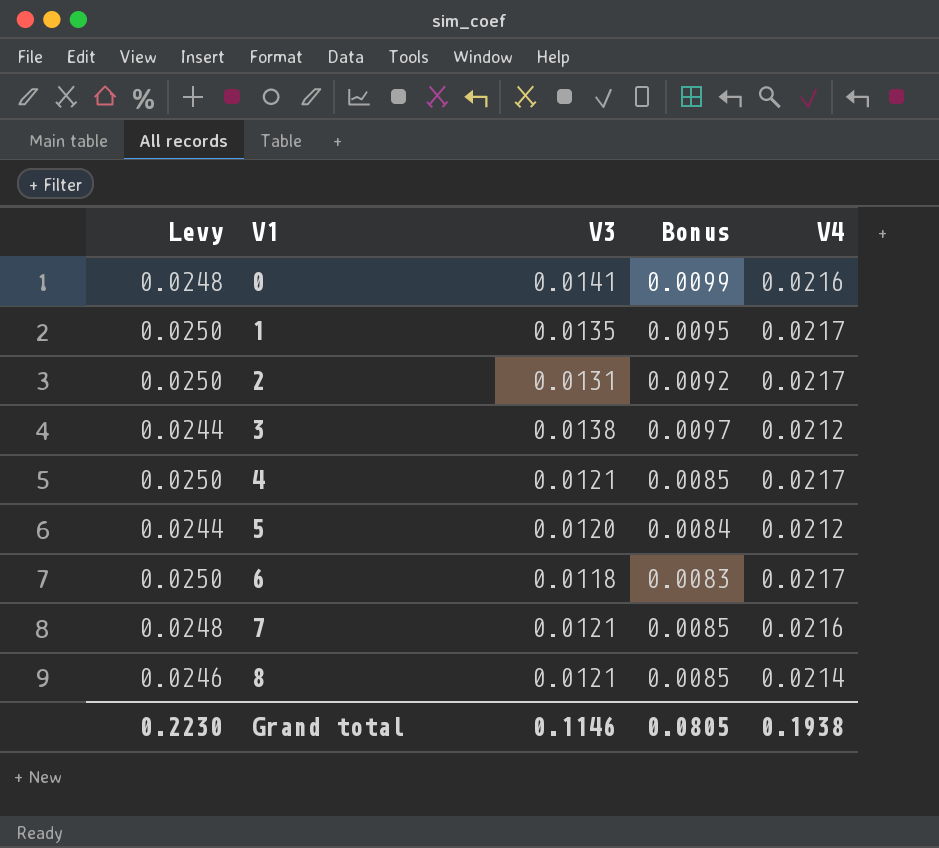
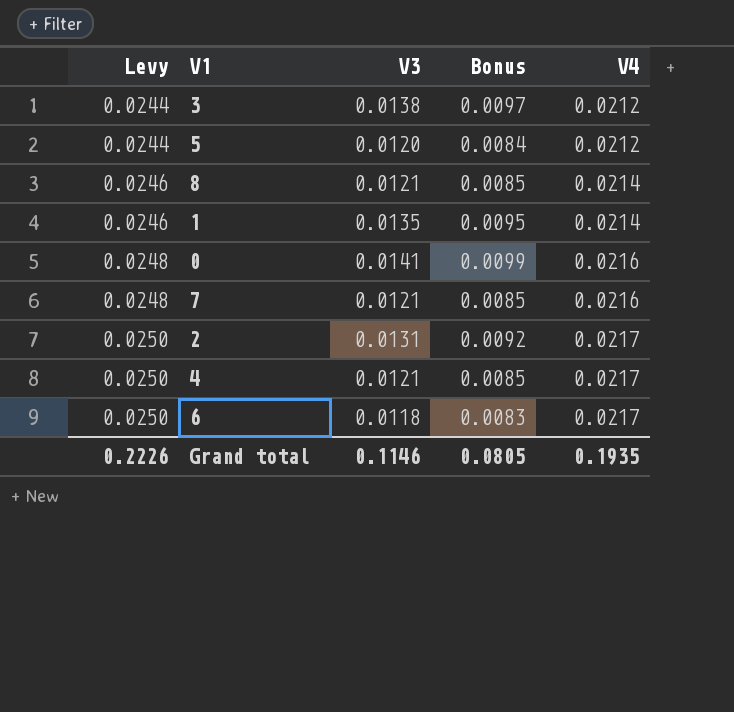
row order: V1 ascending -> Levy ascending
1 | Levy: 0.0250 -> 0.0246
1 | V4: 0.0217 -> 0.0214
Grand total | Levy: 0.2230 -> 0.2226
Grand total | V4: 0.1938 -> 0.1935

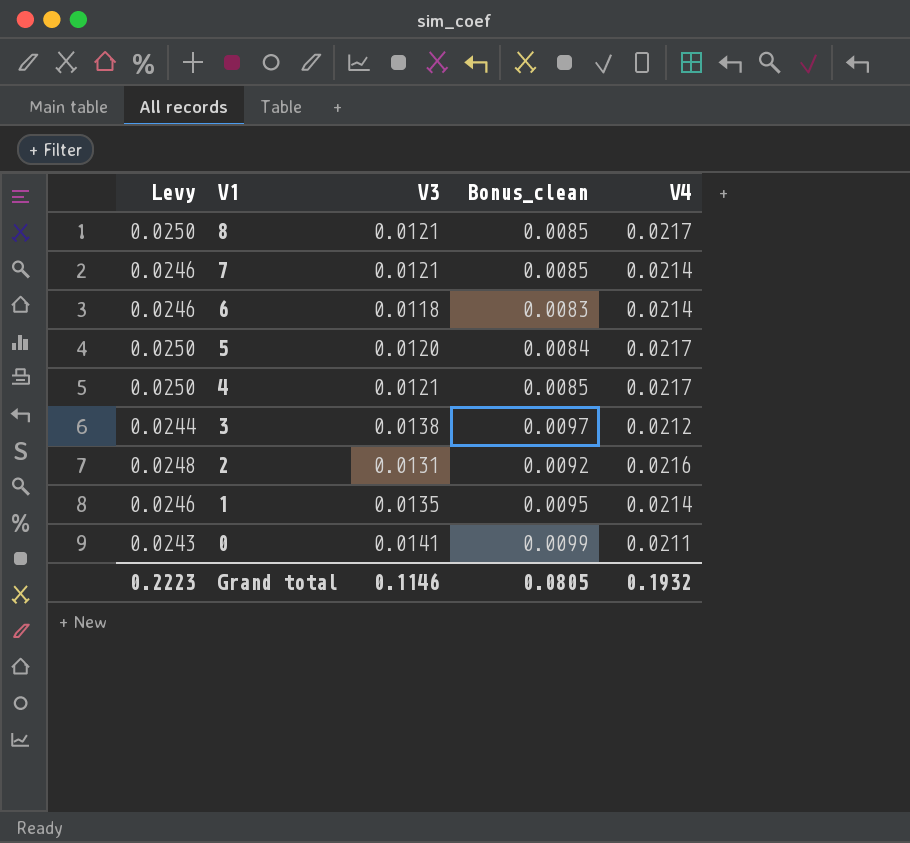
row order: Levy ascending -> V1 descending
column name: Bonus -> Bonus_clean
8 | Levy: 0.0246 -> 0.0250
8 | V4: 0.0214 -> 0.0217
7 | Levy: 0.0248 -> 0.0246
7 | V4: 0.0216 -> 0.0214
6 | Levy: 0.0250 -> 0.0246
6 | V4: 0.0217 -> 0.0214
5 | Levy: 0.0244 -> 0.0250
5 | V4: 0.0212 -> 0.0217
2 | Levy: 0.0250 -> 0.0248
2 | V4: 0.0217 -> 0.0216
0 | Levy: 0.0248 -> 0.0243
0 | V4: 0.0216 -> 0.0211
Grand total | Levy: 0.2226 -> 0.2223
Grand total | V4: 0.1935 -> 0.1932

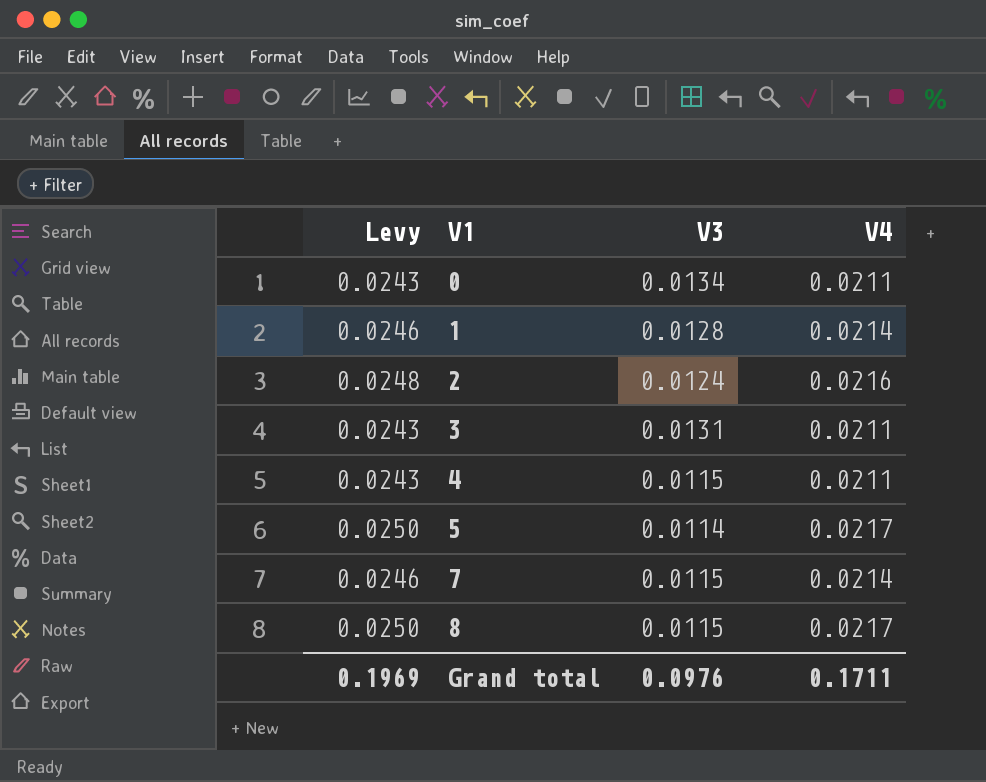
row order: V1 descending -> V1 ascending
column Bonus_clean | formula: [V3] * 0.7 -> none
row 6: 0.0246 | 0.0118 | 0.0083 | 0.0214 -> none
0 | V3: 0.0141 -> 0.0134
1 | V3: 0.0135 -> 0.0128
2 | V3: 0.0131 -> 0.0124
3 | Levy: 0.0244 -> 0.0243
3 | V3: 0.0138 -> 0.0131
3 | V4: 0.0212 -> 0.0211
4 | Levy: 0.0250 -> 0.0243
4 | V3: 0.0121 -> 0.0115
4 | V4: 0.0217 -> 0.0211
5 | V3: 0.0120 -> 0.0114
7 | V3: 0.0121 -> 0.0115
8 | V3: 0.0121 -> 0.0115
Grand total | Levy: 0.2223 -> 0.1969
Grand total | V3: 0.1146 -> 0.0976
Grand total | V4: 0.1932 -> 0.1711

